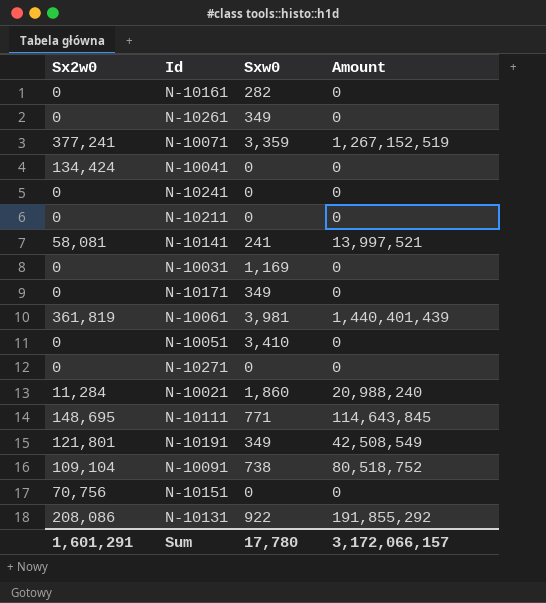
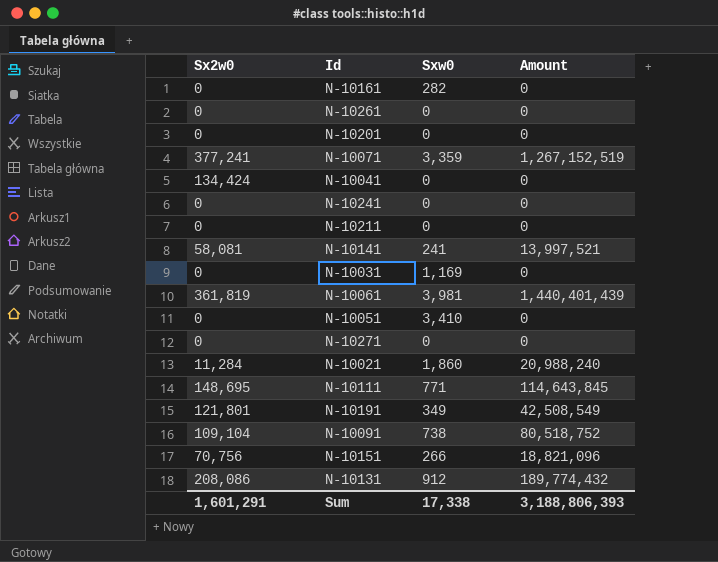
row N-10171: 0 | 349 | 0 -> none
N-10261 | Sxw0: 349 -> 0
row N-10201: none -> 0 | 0 | 0
N-10151 | Sxw0: 0 -> 266
N-10151 | Amount: 0 -> 18,821,096
N-10131 | Sxw0: 922 -> 912
N-10131 | Amount: 191,855,292 -> 189,774,432
Sum | Sxw0: 17,780 -> 17,338
Sum | Amount: 3,172,066,157 -> 3,188,806,393

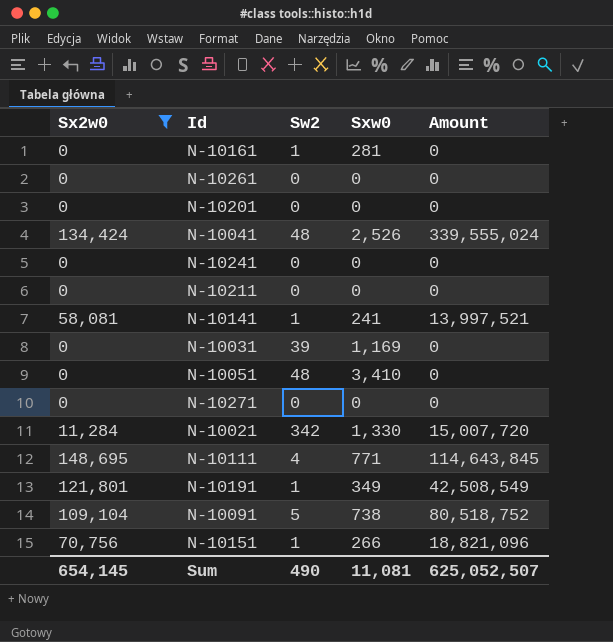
filter: none -> Sx2w0 <= 148,695
column Sw2 | position: none -> 3
N-10161 | Sxw0: 282 -> 281
N-10041 | Sxw0: 0 -> 2,526
N-10041 | Amount: 0 -> 339,555,024
N-10021 | Sxw0: 1,860 -> 1,330
N-10021 | Amount: 20,988,240 -> 15,007,720
Sum | Sx2w0: 1,601,291 -> 654,145
Sum | Sxw0: 17,338 -> 11,081
Sum | Amount: 3,188,806,393 -> 625,052,507

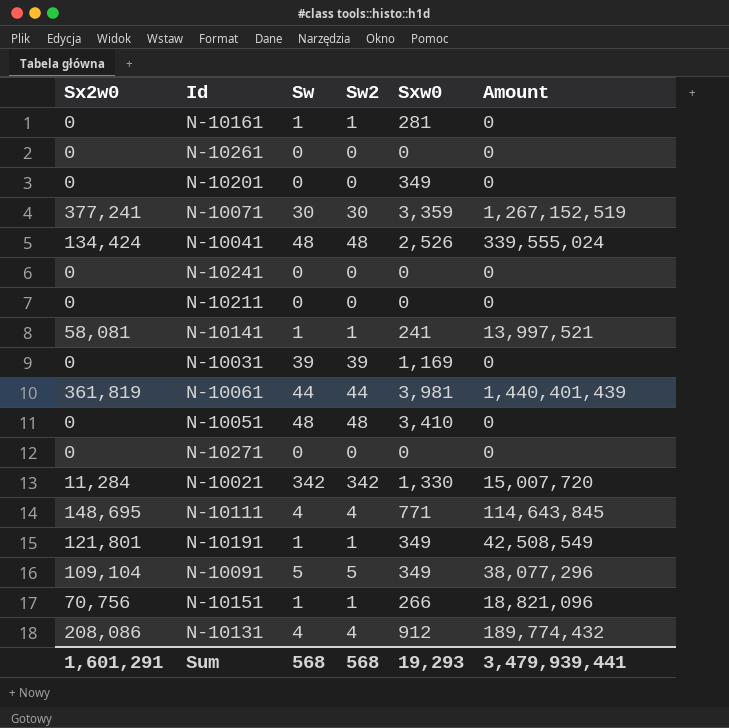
filter: Sx2w0 <= 148,695 -> none
column Sw | position: none -> 3
N-10201 | Sxw0: 0 -> 349
N-10091 | Sxw0: 738 -> 349
N-10091 | Amount: 80,518,752 -> 38,077,296
Sum | Sx2w0: 654,145 -> 1,601,291
Sum | Sw2: 490 -> 568
Sum | Sxw0: 11,081 -> 19,293
Sum | Amount: 625,052,507 -> 3,479,939,441

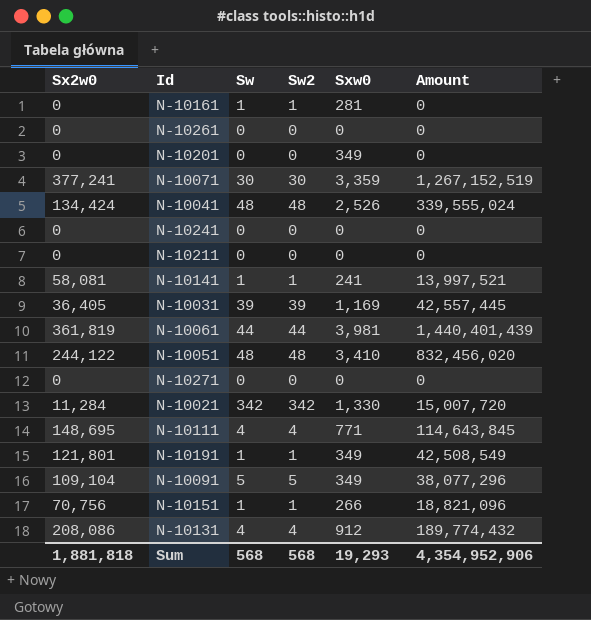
N-10031 | Sx2w0: 0 -> 36,405
N-10031 | Amount: 0 -> 42,557,445
N-10051 | Sx2w0: 0 -> 244,122
N-10051 | Amount: 0 -> 832,456,020
Sum | Sx2w0: 1,601,291 -> 1,881,818
Sum | Amount: 3,479,939,441 -> 4,354,952,906

